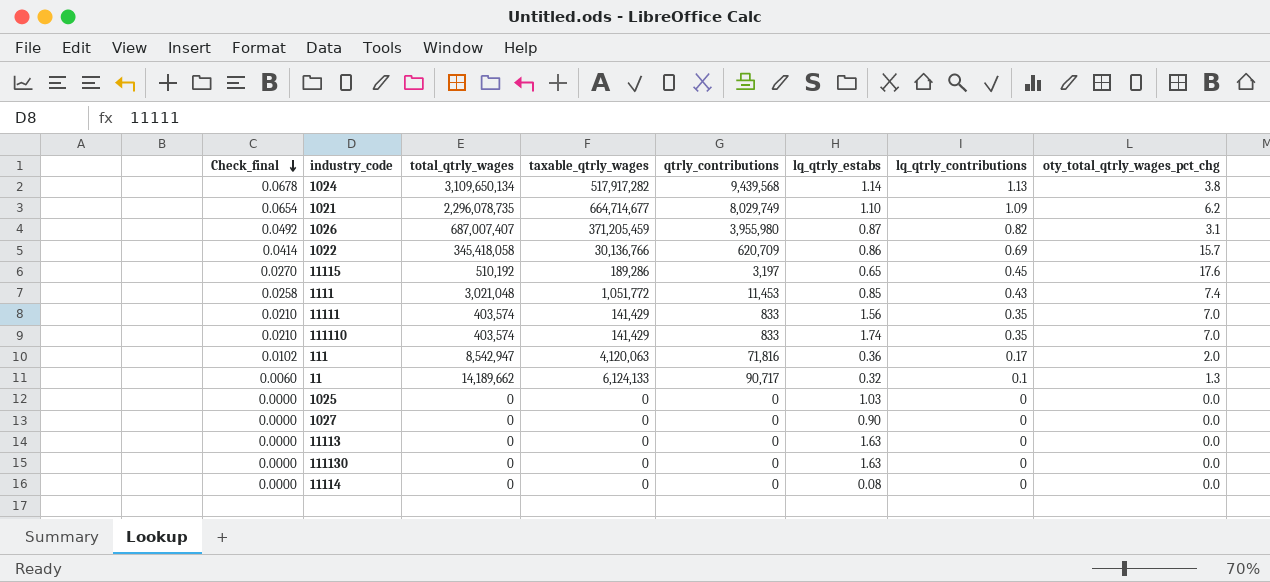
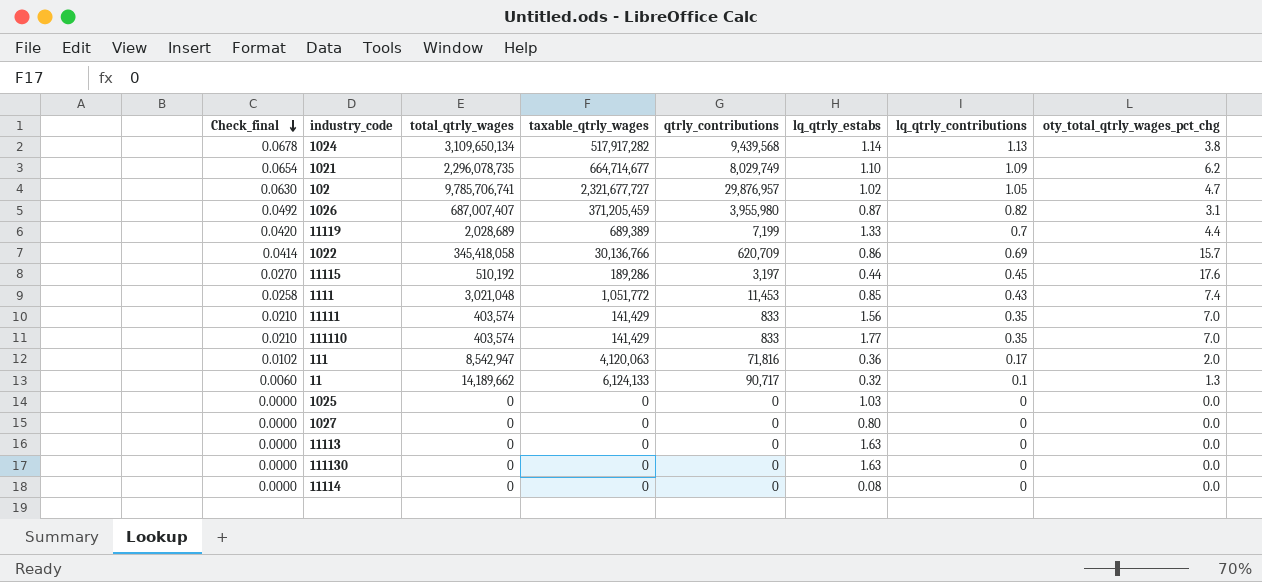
row 102: none -> 0.0630 | 9,785,706,741 | 2,321,677,727 | 29,876,957 | 1.02 | 1.05 | 4.7
row 11119: none -> 0.0420 | 2,028,689 | 689,389 | 7,199 | 1.33 | 0.7 | 4.4
11115 | lq_qtrly_estabs: 0.65 -> 0.44
111110 | lq_qtrly_estabs: 1.74 -> 1.77
1027 | lq_qtrly_estabs: 0.90 -> 0.80

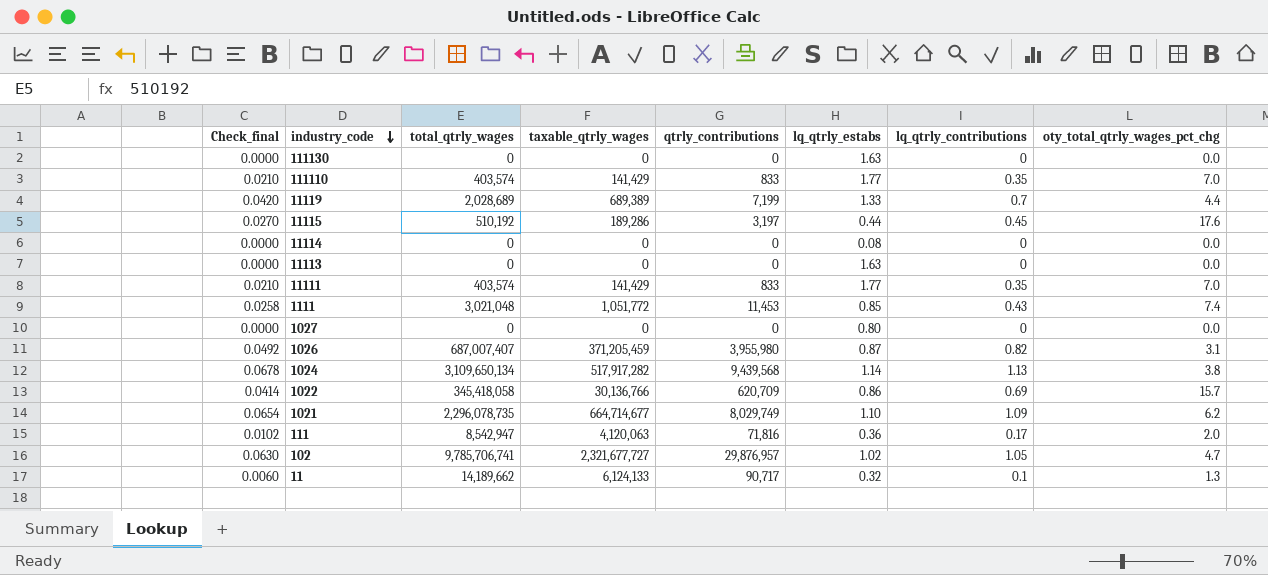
row order: Check_final descending -> industry_code descending
row 1025: 0.0000 | 0 | 0 | 0 | 1.03 | 0 | 0.0 -> none
11111 | lq_qtrly_estabs: 1.56 -> 1.77

